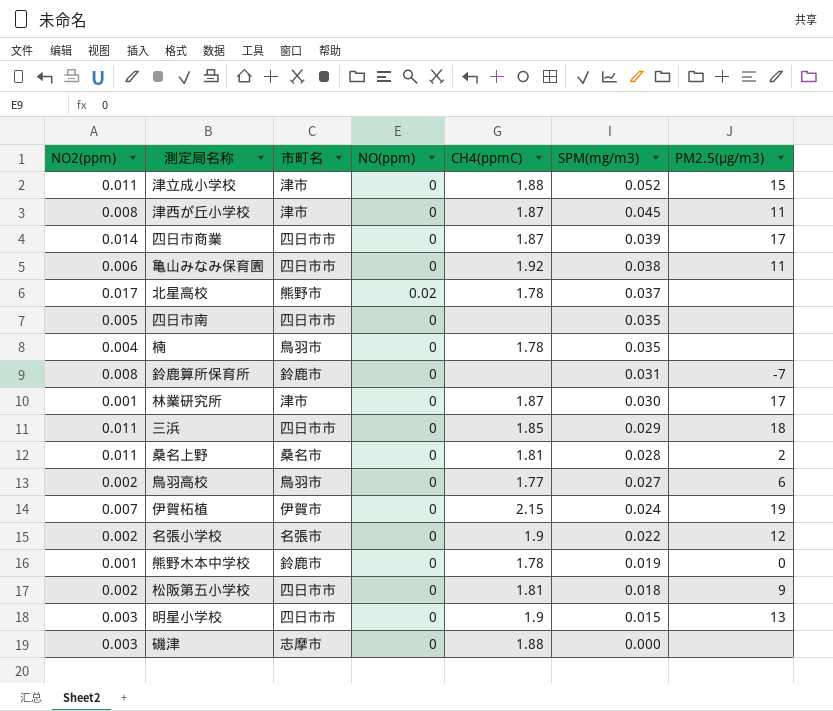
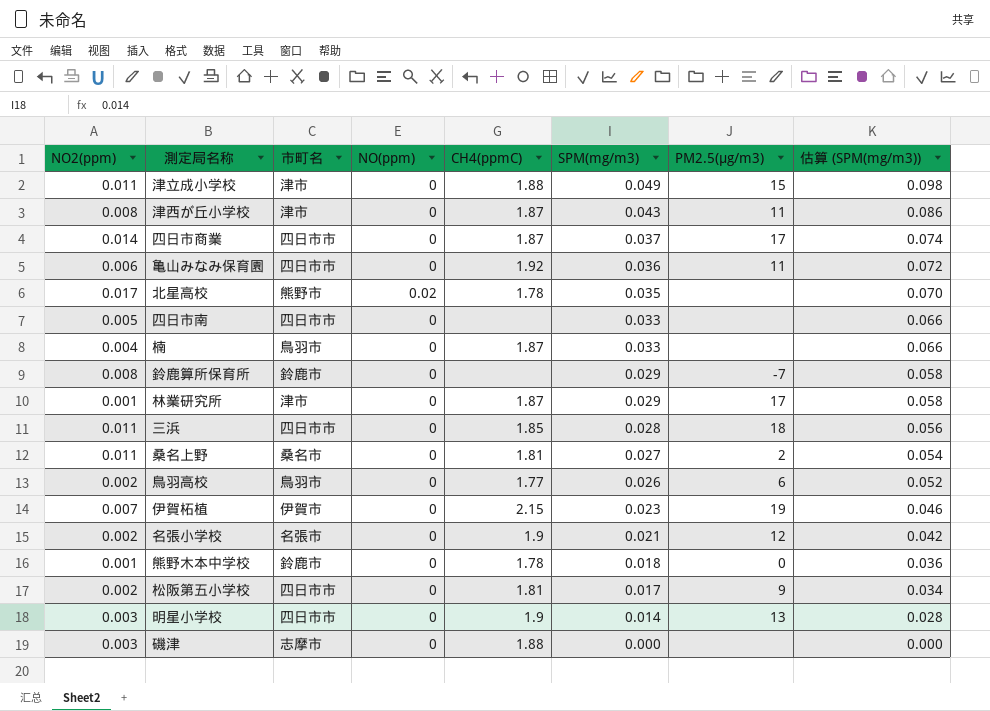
column 估算 (SPM(mg/m3)) | formula: none -> [SPM(mg/m3)] * 2
津立成小学校 | SPM(mg/m3): 0.052 -> 0.049
津西が丘小学校 | SPM(mg/m3): 0.045 -> 0.043
四日市商業 | SPM(mg/m3): 0.039 -> 0.037
亀山みなみ保育園 | SPM(mg/m3): 0.038 -> 0.036
北星高校 | SPM(mg/m3): 0.037 -> 0.035
四日市南 | SPM(mg/m3): 0.035 -> 0.033
楠 | CH4(ppmC): 1.78 -> 1.87
楠 | SPM(mg/m3): 0.035 -> 0.033
鈴鹿算所保育所 | SPM(mg/m3): 0.031 -> 0.029
林業研究所 | SPM(mg/m3): 0.030 -> 0.029
三浜 | SPM(mg/m3): 0.029 -> 0.028
桑名上野 | SPM(mg/m3): 0.028 -> 0.027
鳥羽高校 | SPM(mg/m3): 0.027 -> 0.026
伊賀柘植 | SPM(mg/m3): 0.024 -> 0.023
名張小学校 | SPM(mg/m3): 0.022 -> 0.021
熊野木本中学校 | SPM(mg/m3): 0.019 -> 0.018
松阪第五小学校 | SPM(mg/m3): 0.018 -> 0.017
明星小学校 | SPM(mg/m3): 0.015 -> 0.014

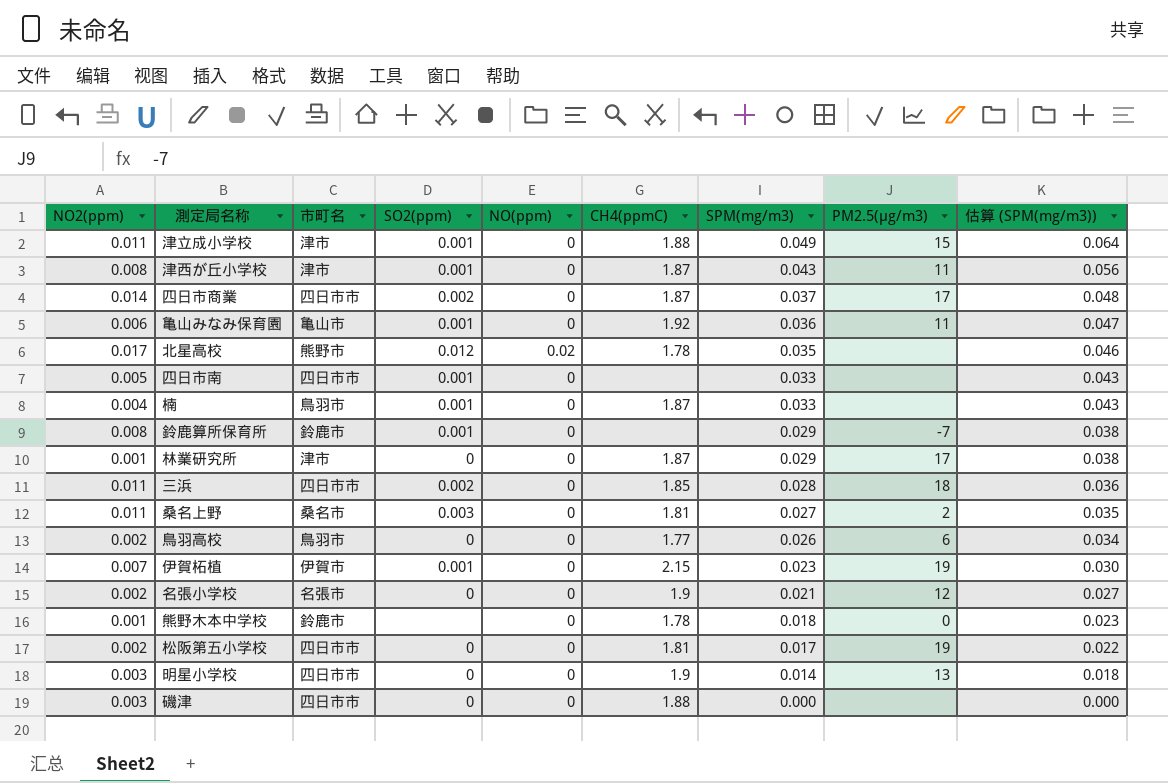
column SO2(ppm) | position: none -> 4
column 估算 (SPM(mg/m3)) | formula: [SPM(mg/m3)] * 2 -> [SPM(mg/m3)] * 1.3
亀山みなみ保育園 | 市町名: 四日市市 -> 亀山市
松阪第五小学校 | PM2.5(μg/m3): 9 -> 19
磯津 | 市町名: 志摩市 -> 四日市市

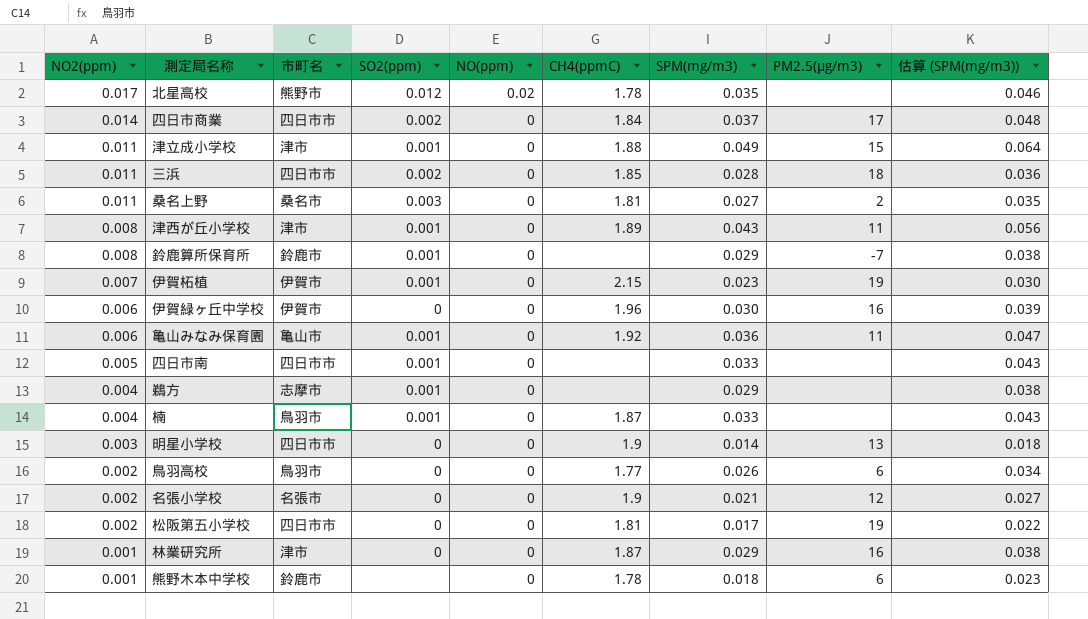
row order: SPM(mg/m3) descending -> NO2(ppm) descending
row 磯津: 0.003 | 四日市市 | 0 | 0 | 1.88 | 0.000 | none | 0.000 -> none
四日市商業 | CH4(ppmC): 1.87 -> 1.84
津西が丘小学校 | CH4(ppmC): 1.87 -> 1.89
row 伊賀緑ヶ丘中学校: none -> 0.006 | 伊賀市 | 0 | 0 | 1.96 | 0.030 | 16 | 0.039
row 鵜方: none -> 0.004 | 志摩市 | 0.001 | 0 | none | 0.029 | none | 0.038
林業研究所 | PM2.5(μg/m3): 17 -> 16
熊野木本中学校 | PM2.5(μg/m3): 0 -> 6

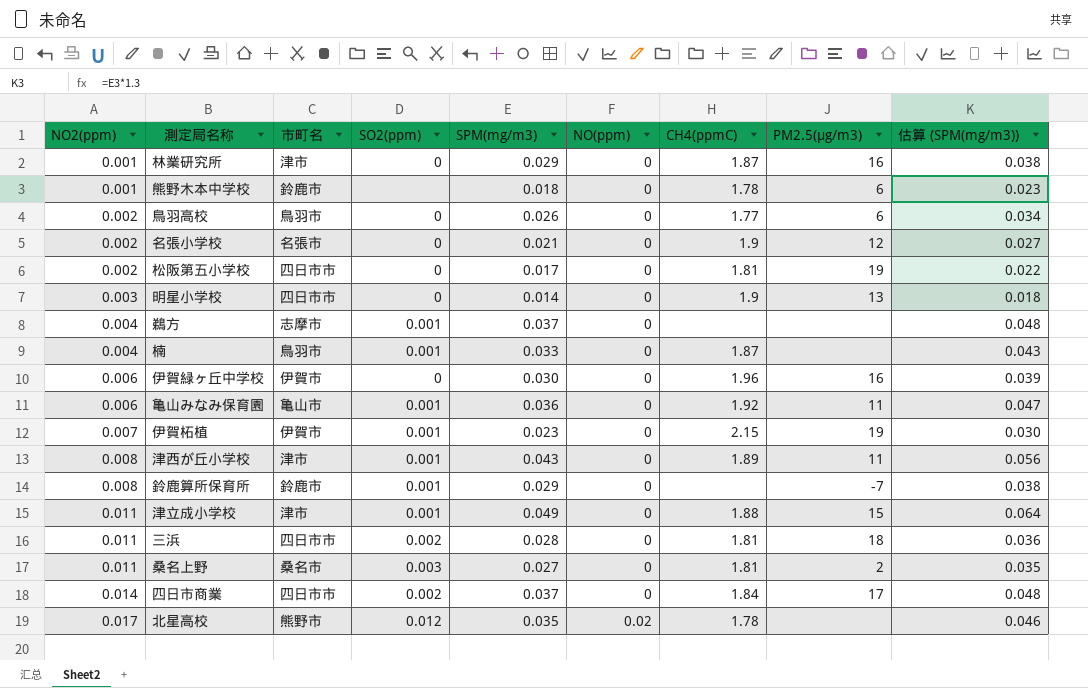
row order: NO2(ppm) descending -> NO2(ppm) ascending
column SPM(mg/m3) | position: 7 -> 5
row 四日市南: 0.005 | 四日市市 | 0.001 | 0 | none | 0.033 | none | 0.043 -> none
鵜方 | SPM(mg/m3): 0.029 -> 0.037
鵜方 | 估算 (SPM(mg/m3)): 0.038 -> 0.048
三浜 | CH4(ppmC): 1.85 -> 1.81

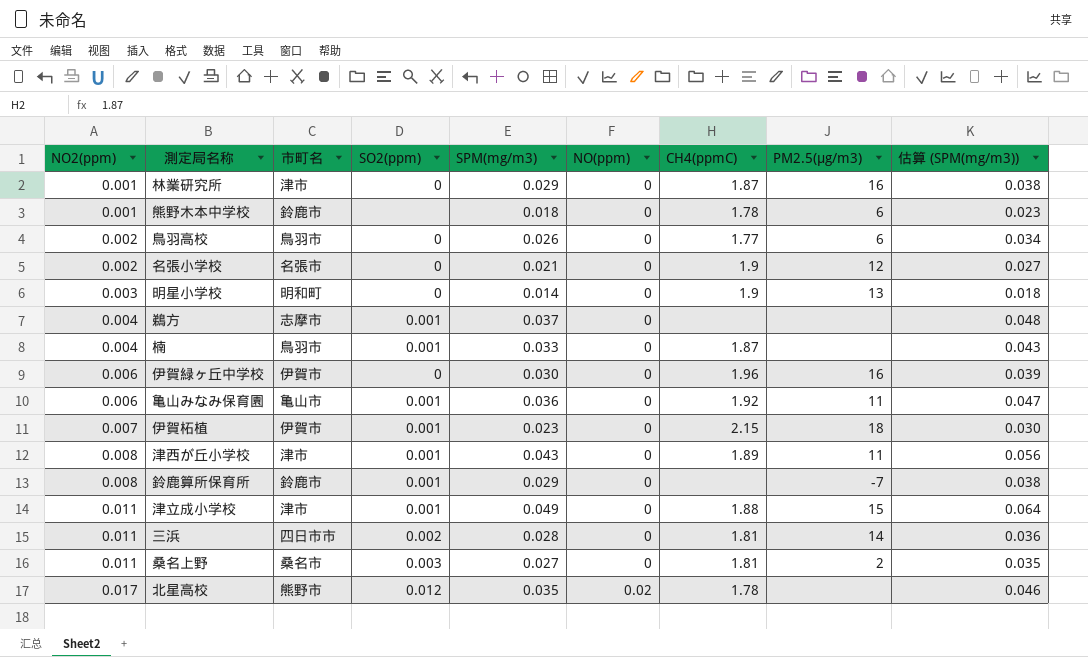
row 松阪第五小学校: 0.002 | 四日市市 | 0 | 0.017 | 0 | 1.81 | 19 | 0.022 -> none
row 四日市商業: 0.014 | 四日市市 | 0.002 | 0.037 | 0 | 1.84 | 17 | 0.048 -> none
明星小学校 | 市町名: 四日市市 -> 明和町
伊賀柘植 | PM2.5(μg/m3): 19 -> 18
三浜 | PM2.5(μg/m3): 18 -> 14

